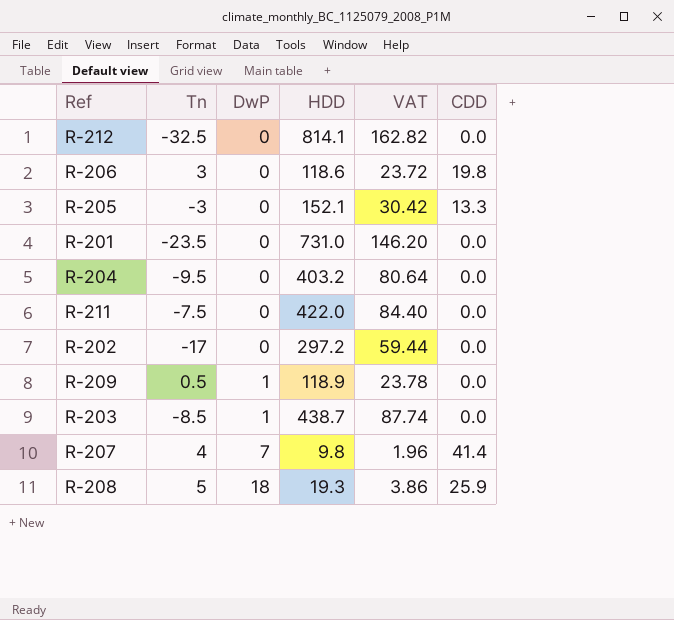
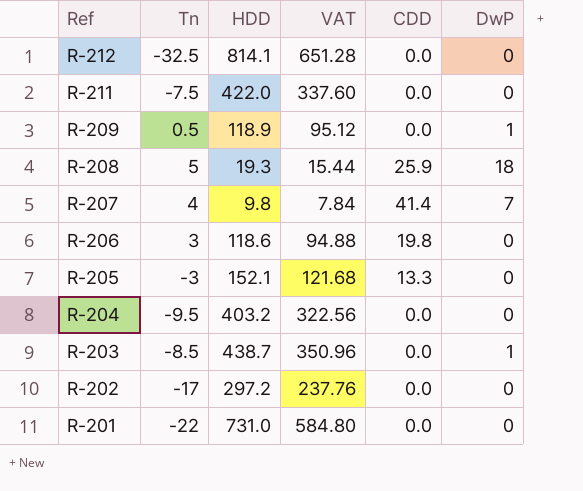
row order: DwP ascending -> Ref descending
column VAT | formula: [HDD] * 0.2 -> [HDD] * 0.8
column DwP | position: 3 -> 6
R-201 | Tn: -23.5 -> -22

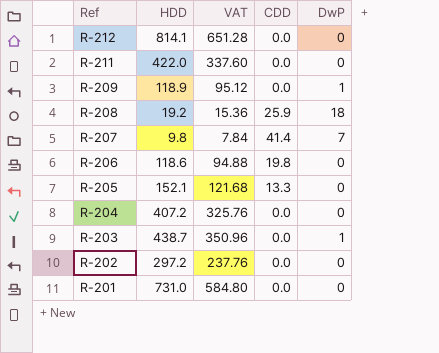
column Tn | position: 2 -> none
R-208 | HDD: 19.3 -> 19.2
R-208 | VAT: 15.44 -> 15.36
R-204 | HDD: 403.2 -> 407.2
R-204 | VAT: 322.56 -> 325.76

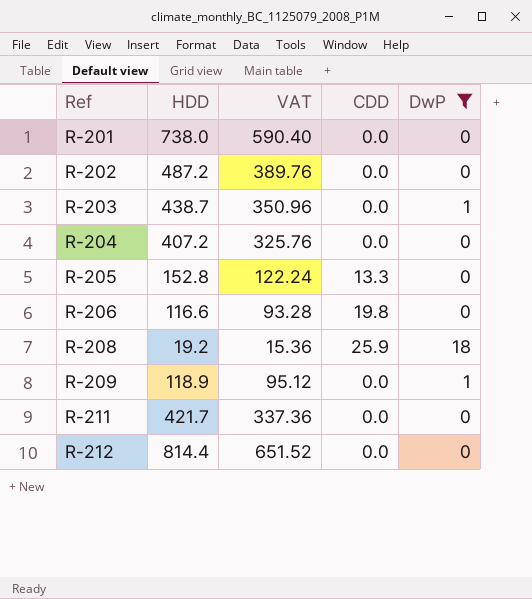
filter: none -> DwP != 7
row order: Ref descending -> Ref ascending
R-201 | HDD: 731.0 -> 738.0
R-201 | VAT: 584.80 -> 590.40
R-202 | HDD: 297.2 -> 487.2
R-202 | VAT: 237.76 -> 389.76
R-205 | HDD: 152.1 -> 152.8
R-205 | VAT: 121.68 -> 122.24
R-206 | HDD: 118.6 -> 116.6
R-206 | VAT: 94.88 -> 93.28
R-211 | HDD: 422.0 -> 421.7
R-211 | VAT: 337.60 -> 337.36
R-212 | HDD: 814.1 -> 814.4
R-212 | VAT: 651.28 -> 651.52

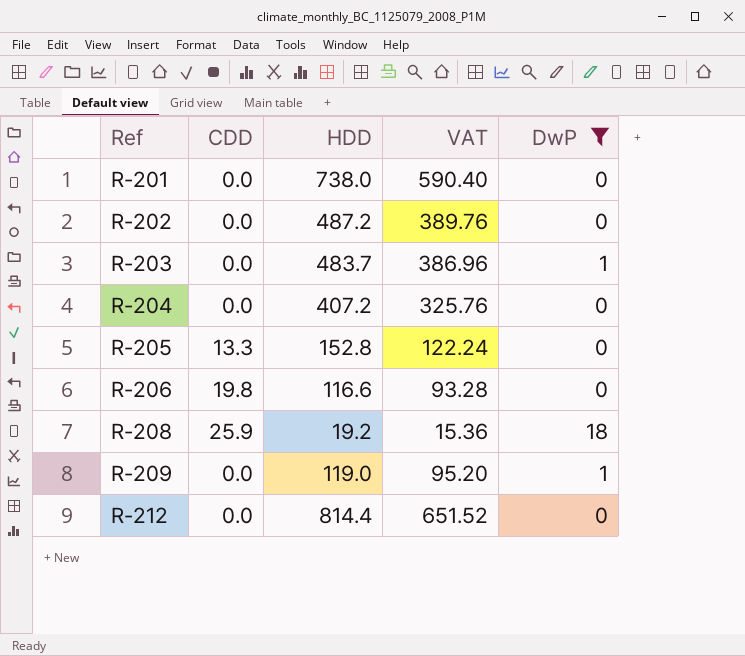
column CDD | position: 4 -> 2
row R-211: 421.7 | 337.36 | 0.0 | 0 -> none
R-203 | HDD: 438.7 -> 483.7
R-203 | VAT: 350.96 -> 386.96
R-209 | HDD: 118.9 -> 119.0
R-209 | VAT: 95.12 -> 95.20

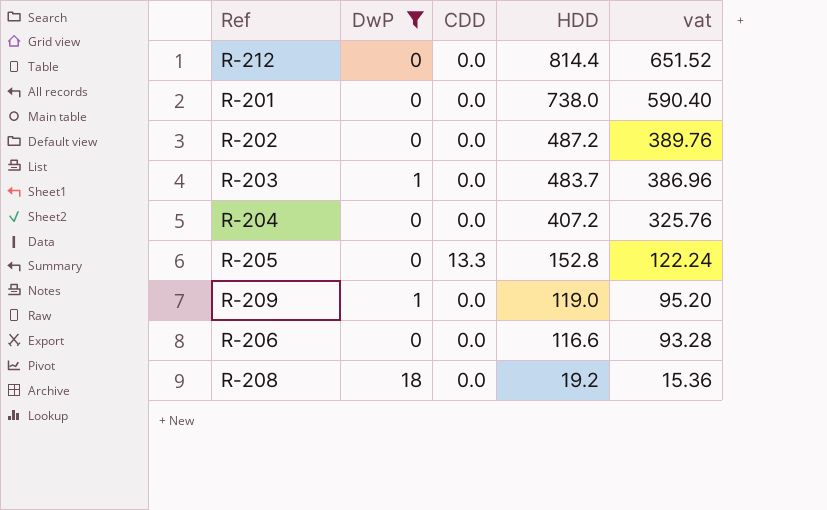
row order: Ref ascending -> HDD descending
column DwP | position: 5 -> 2
column name: VAT -> vat
R-206 | CDD: 19.8 -> 0.0
R-208 | CDD: 25.9 -> 0.0

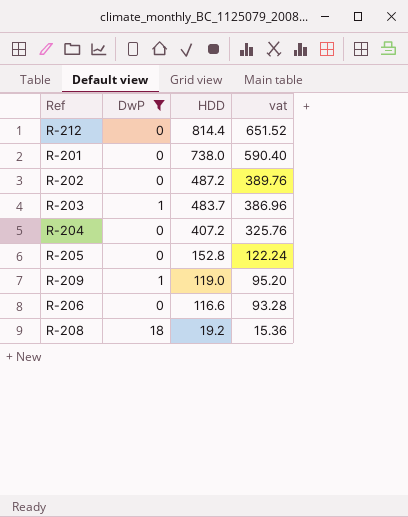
column CDD | position: 3 -> none

